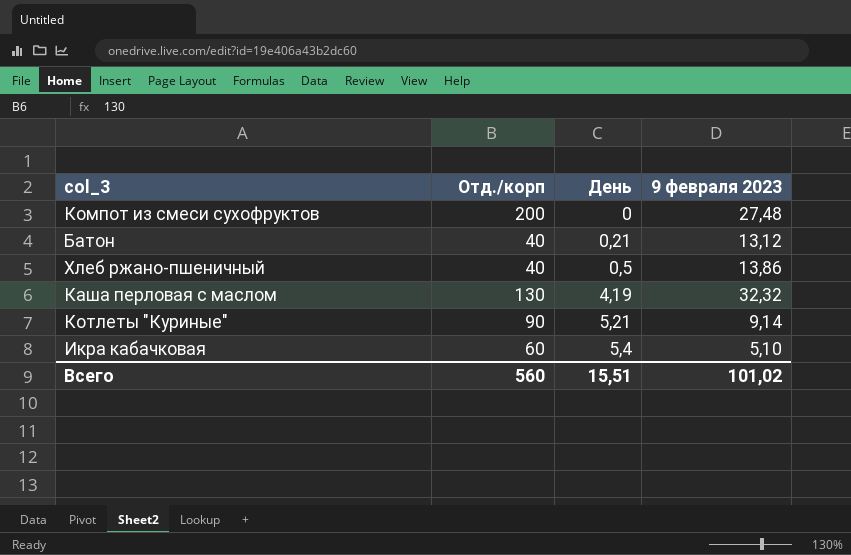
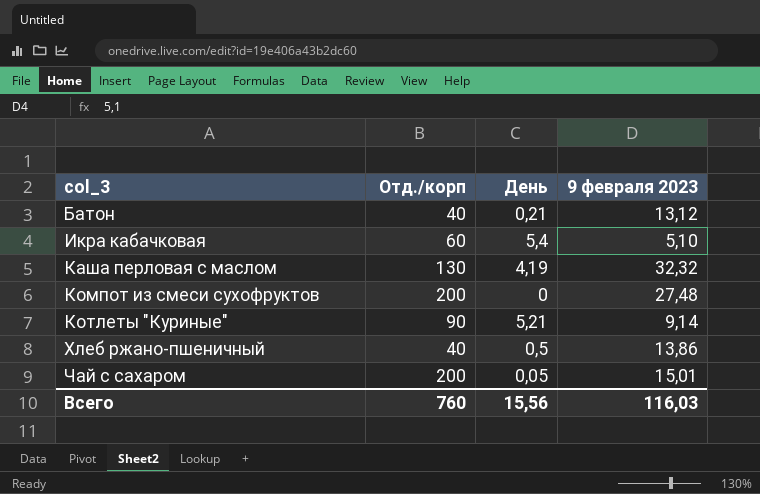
row order: День ascending -> col_3 ascending
row Чай с сахаром: none -> 200 | 0,05 | 15,01
Всего | Отд./корп: 560 -> 760
Всего | День: 15,51 -> 15,56
Всего | 9 февраля 2023: 101,02 -> 116,03

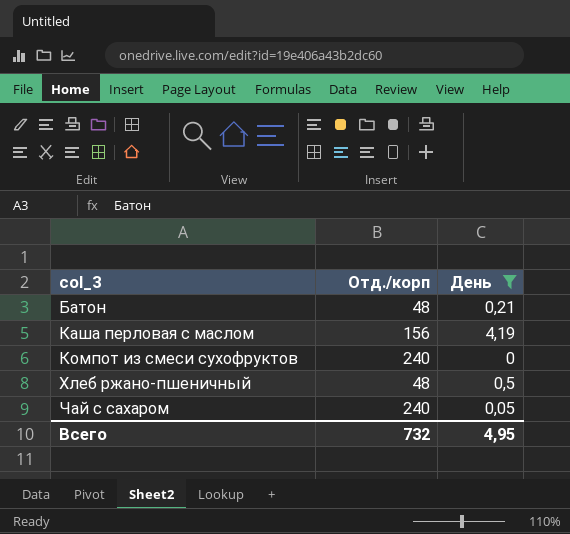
filter: none -> День <= 4,19
column 9 февраля 2023 | position: 4 -> none
Батон | Отд./корп: 40 -> 48
Каша перловая с маслом | Отд./корп: 130 -> 156
Компот из смеси сухофруктов | Отд./корп: 200 -> 240
Хлеб ржано-пшеничный | Отд./корп: 40 -> 48
Чай с сахаром | Отд./корп: 200 -> 240
Всего | Отд./корп: 760 -> 732
Всего | День: 15,56 -> 4,95

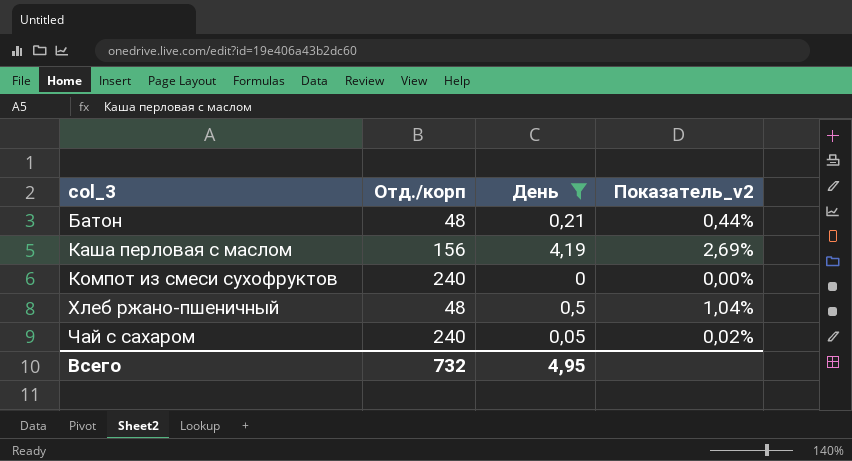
column Показатель_v2 | formula: none -> [День] / [Отд./корп]

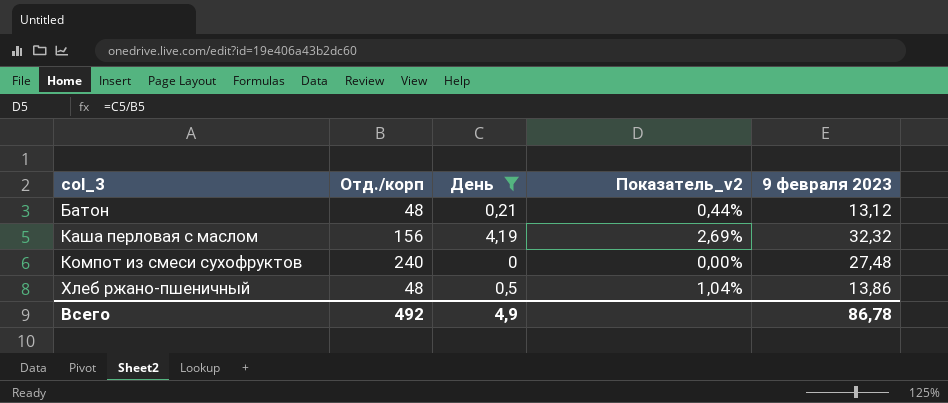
column 9 февраля 2023 | position: none -> 5
row Чай с сахаром: 240 | 0,05 | 0,02% -> none
Всего | Отд./корп: 732 -> 492
Всего | День: 4,95 -> 4,9

